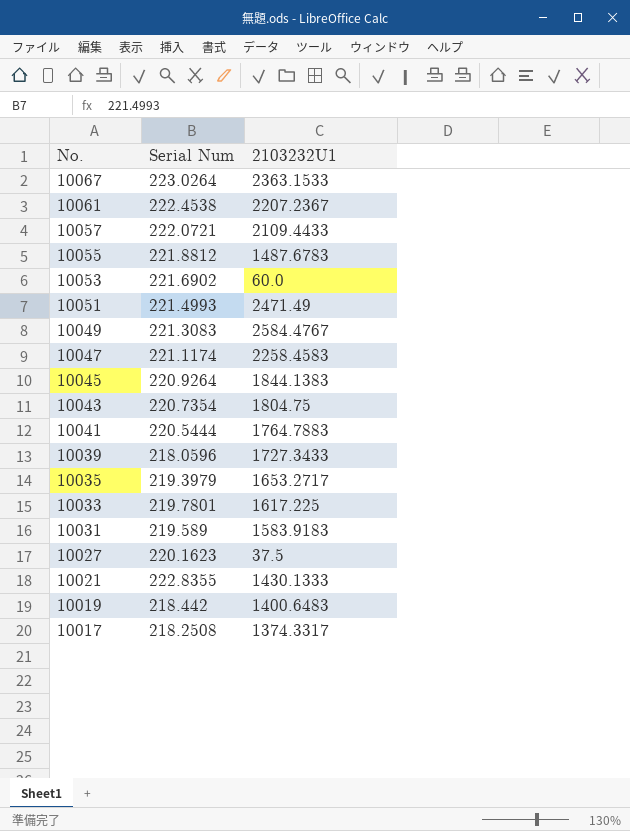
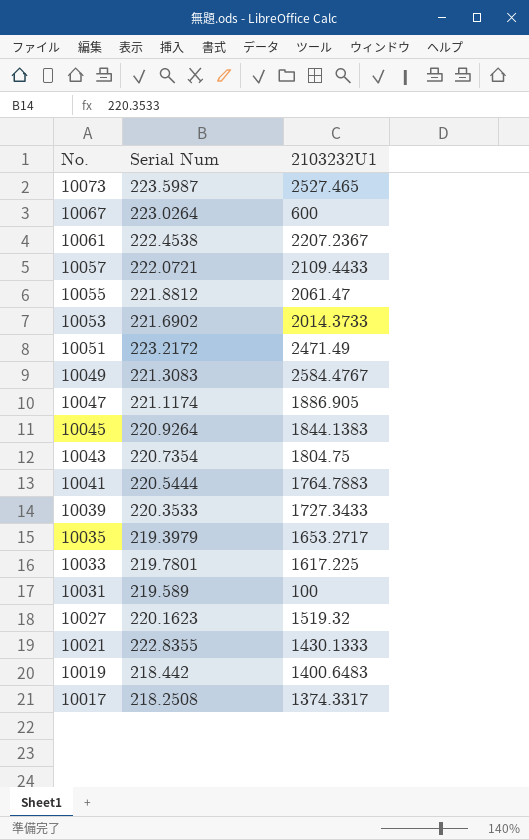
row 10073: none -> 223.5987 | 2527.465
10067 | 2103232U1: 2363.1533 -> 600
10055 | 2103232U1: 1487.6783 -> 2061.47
10053 | 2103232U1: 60.0 -> 2014.3733
10051 | Serial Num: 221.4993 -> 223.2172
10047 | 2103232U1: 2258.4583 -> 1886.905
10039 | Serial Num: 218.0596 -> 220.3533
10031 | 2103232U1: 1583.9183 -> 100
10027 | 2103232U1: 37.5 -> 1519.32

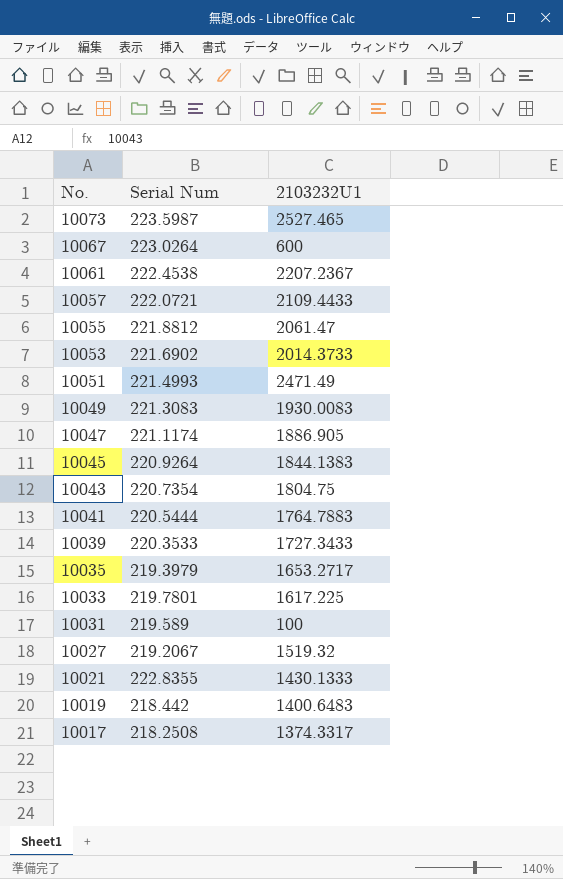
10051 | Serial Num: 223.2172 -> 221.4993
10049 | 2103232U1: 2584.4767 -> 1930.0083
10027 | Serial Num: 220.1623 -> 219.2067

